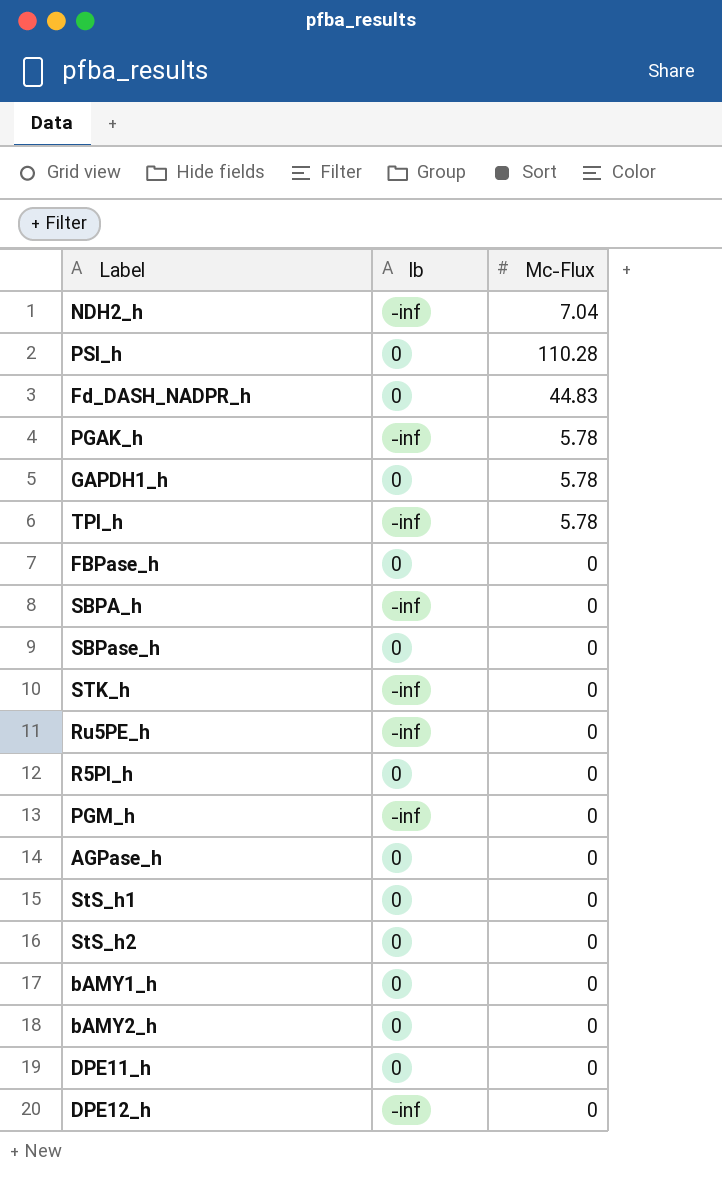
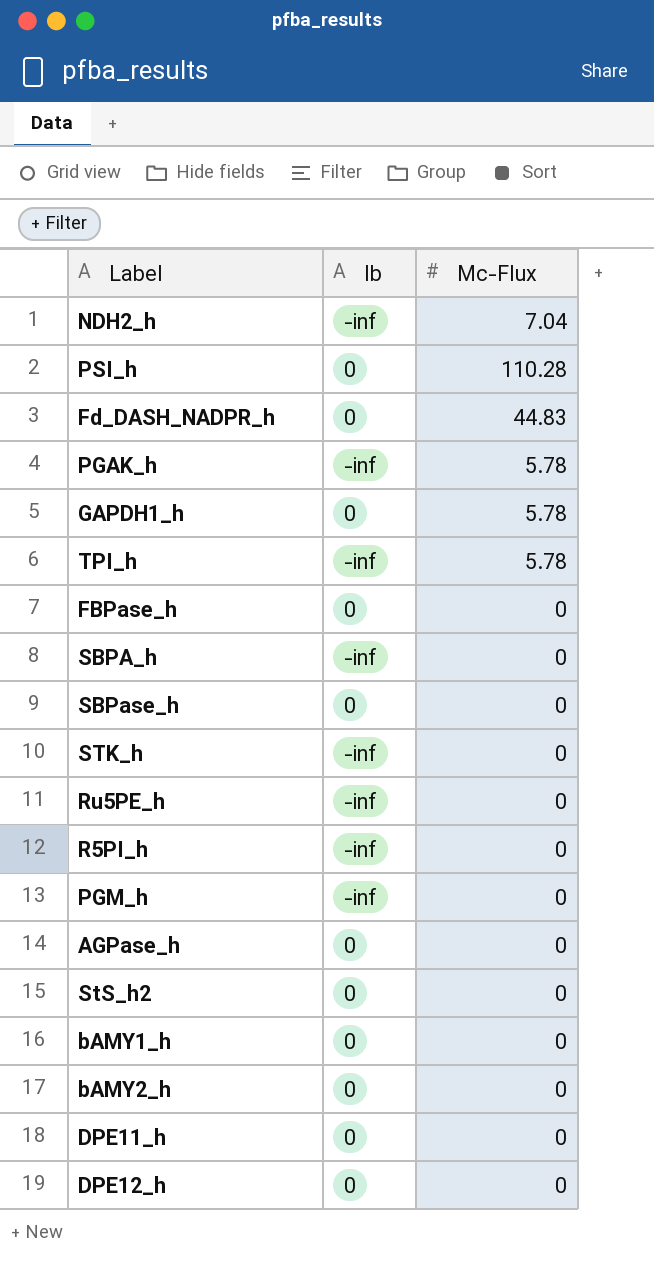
row StS_h1: 0 | 0 -> none
R5PI_h | lb: 0 -> -inf
DPE12_h | lb: -inf -> 0

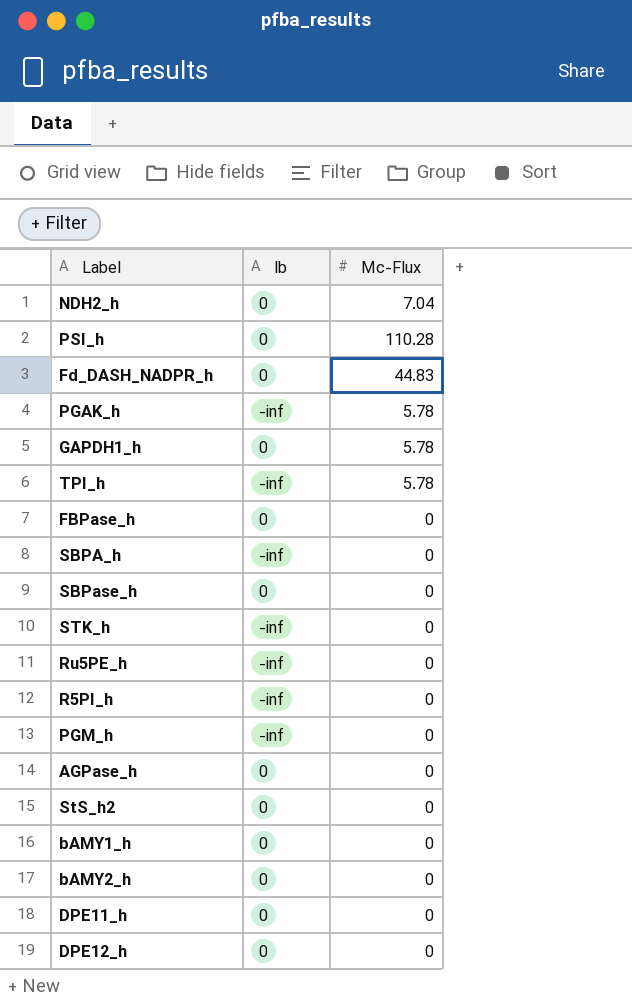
NDH2_h | lb: -inf -> 0

